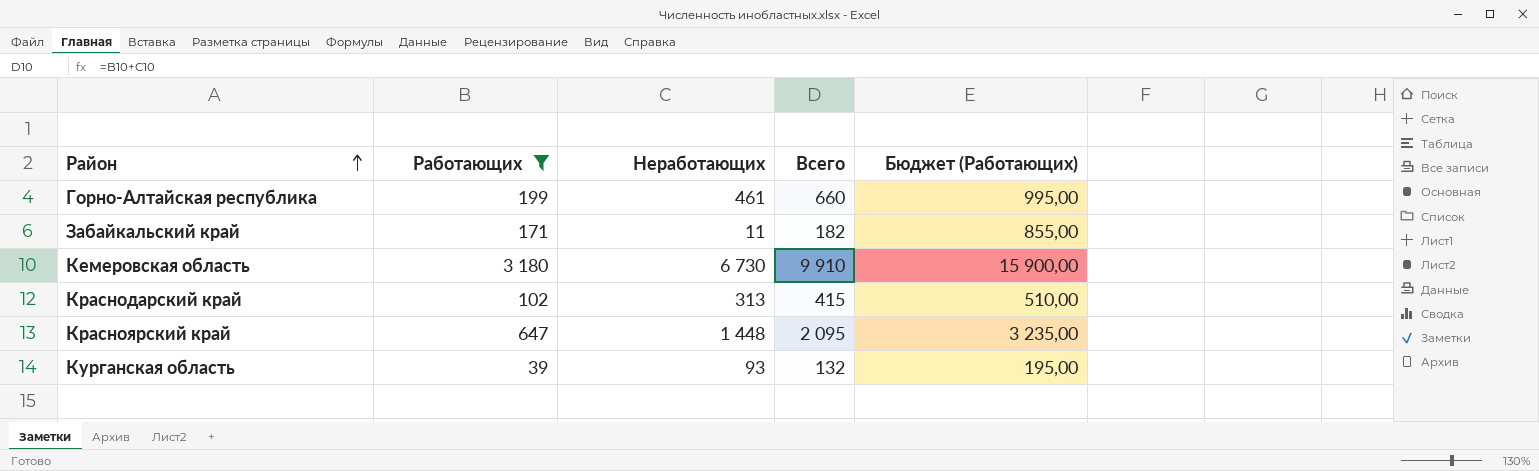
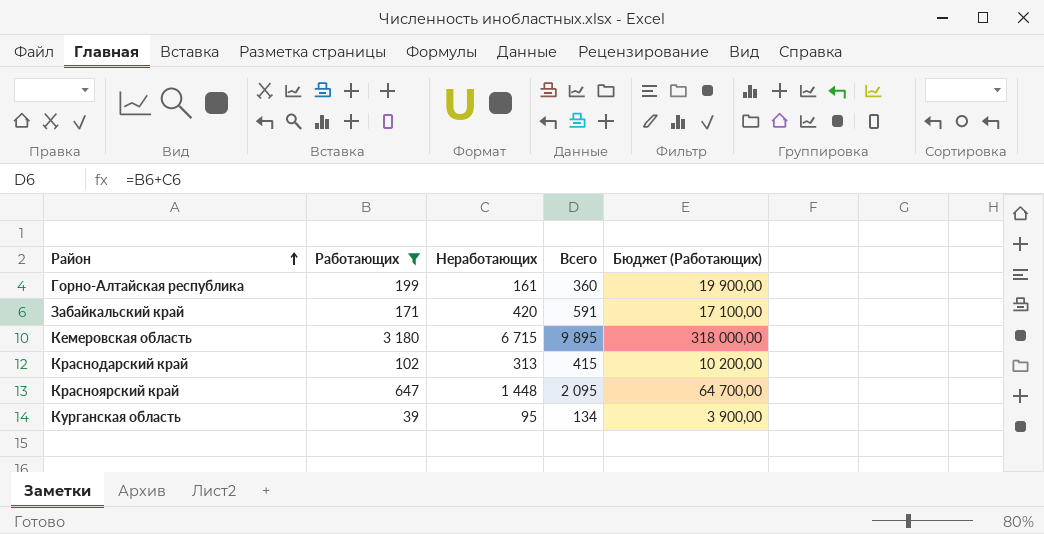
column Бюджет (Работающих) | formula: [Работающих] * 5 -> [Работающих] * 100
Горно-Алтайская республика | Неработающих: 461 -> 161
Горно-Алтайская республика | Всего: 660 -> 360
Забайкальский край | Неработающих: 11 -> 420
Забайкальский край | Всего: 182 -> 591
Кемеровская область | Неработающих: 6 730 -> 6 715
Кемеровская область | Всего: 9 910 -> 9 895
Курганская область | Неработающих: 93 -> 95
Курганская область | Всего: 132 -> 134

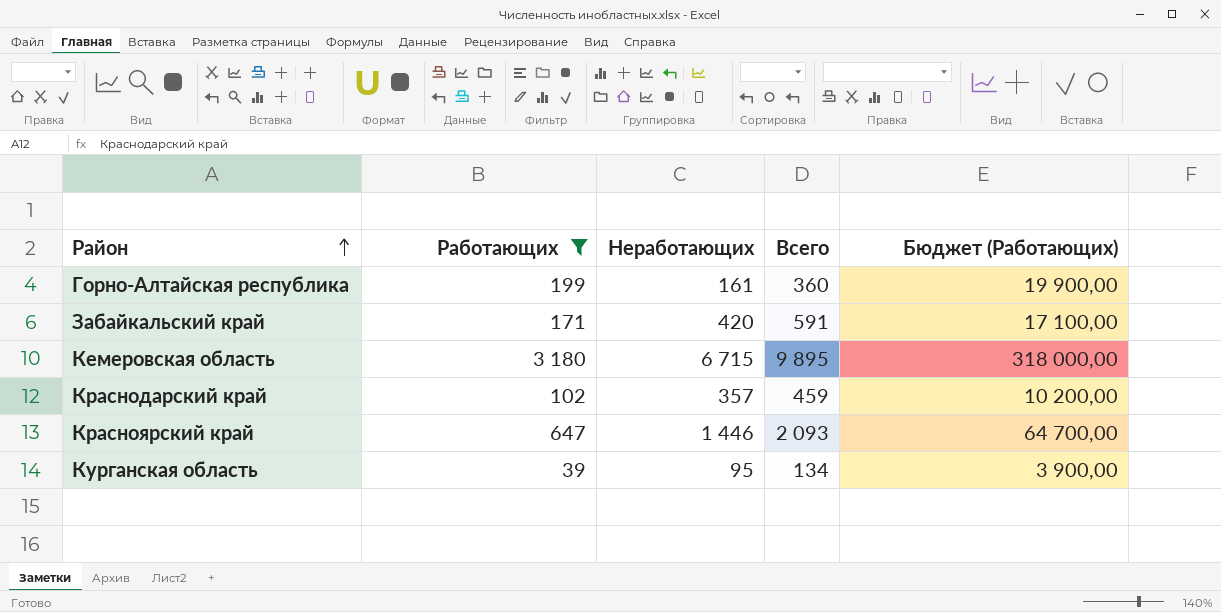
Краснодарский край | Неработающих: 313 -> 357
Краснодарский край | Всего: 415 -> 459
Красноярский край | Неработающих: 1 448 -> 1 446
Красноярский край | Всего: 2 095 -> 2 093

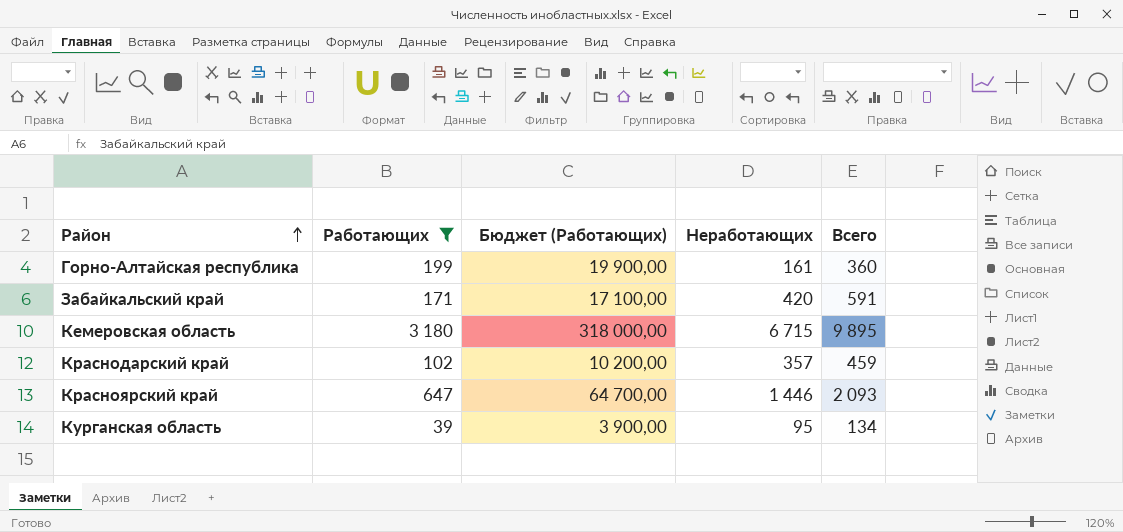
column Бюджет (Работающих) | position: 5 -> 3

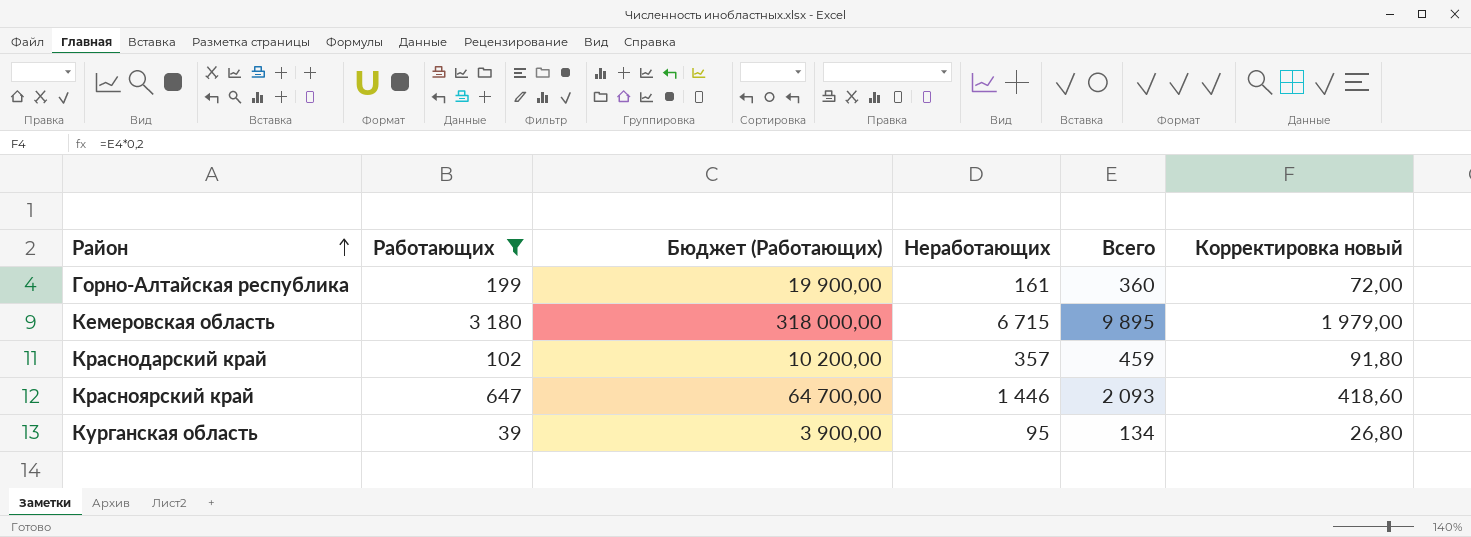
column Корректировка новый | formula: none -> [Всего] * 0,2
row Забайкальский край: 171 | 17 100,00 | 420 | 591 -> none

